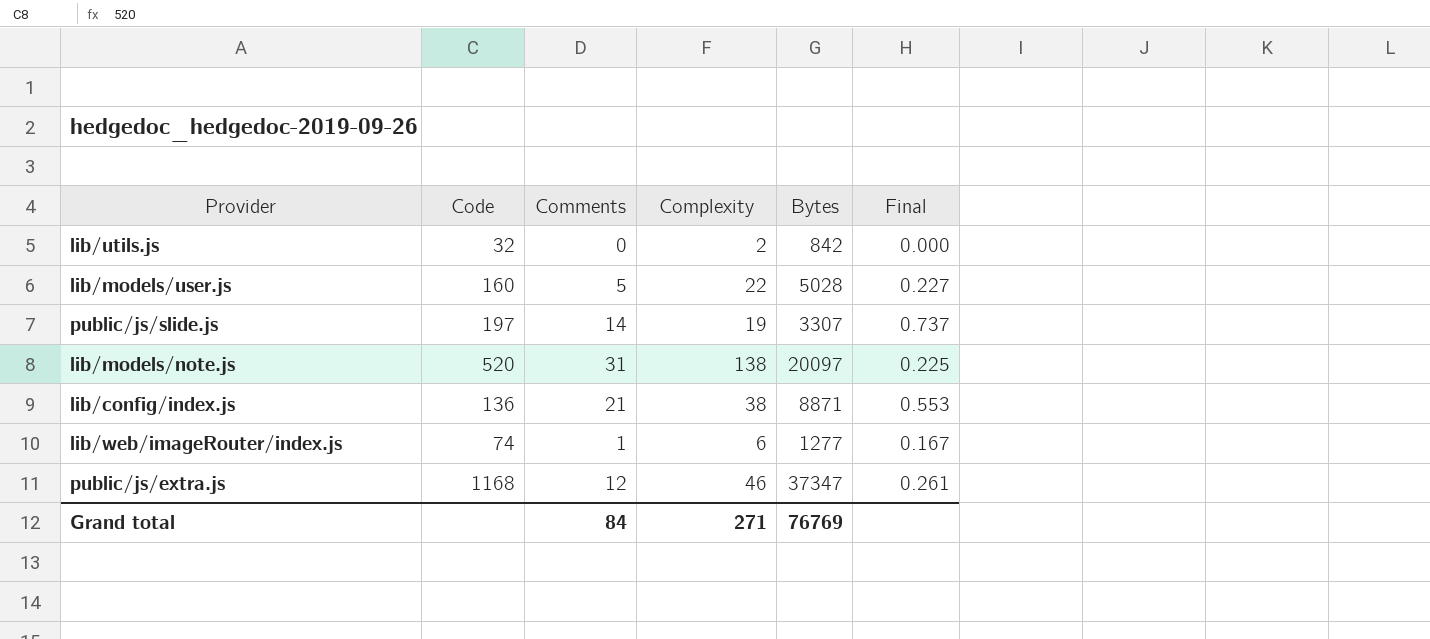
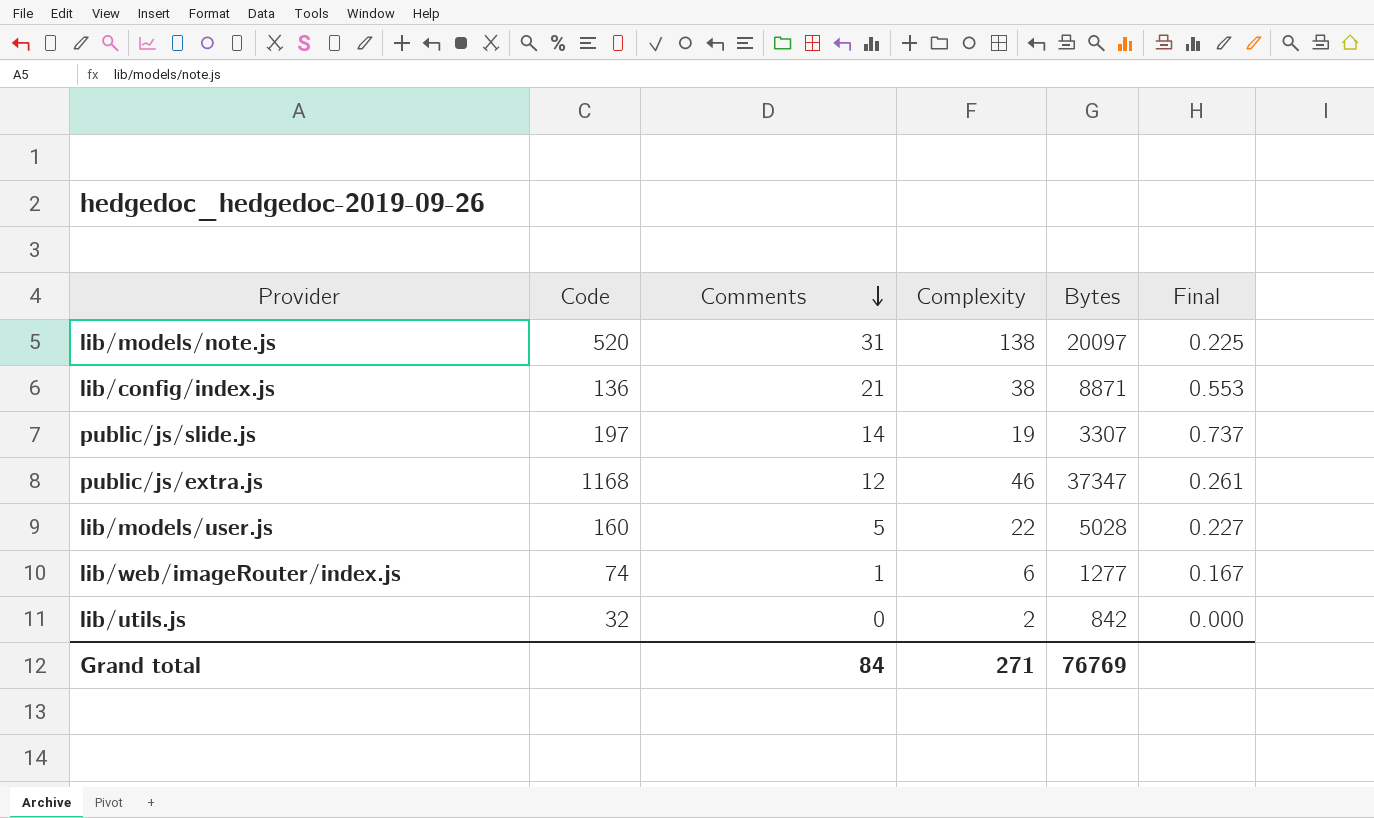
row order: none -> Comments descending

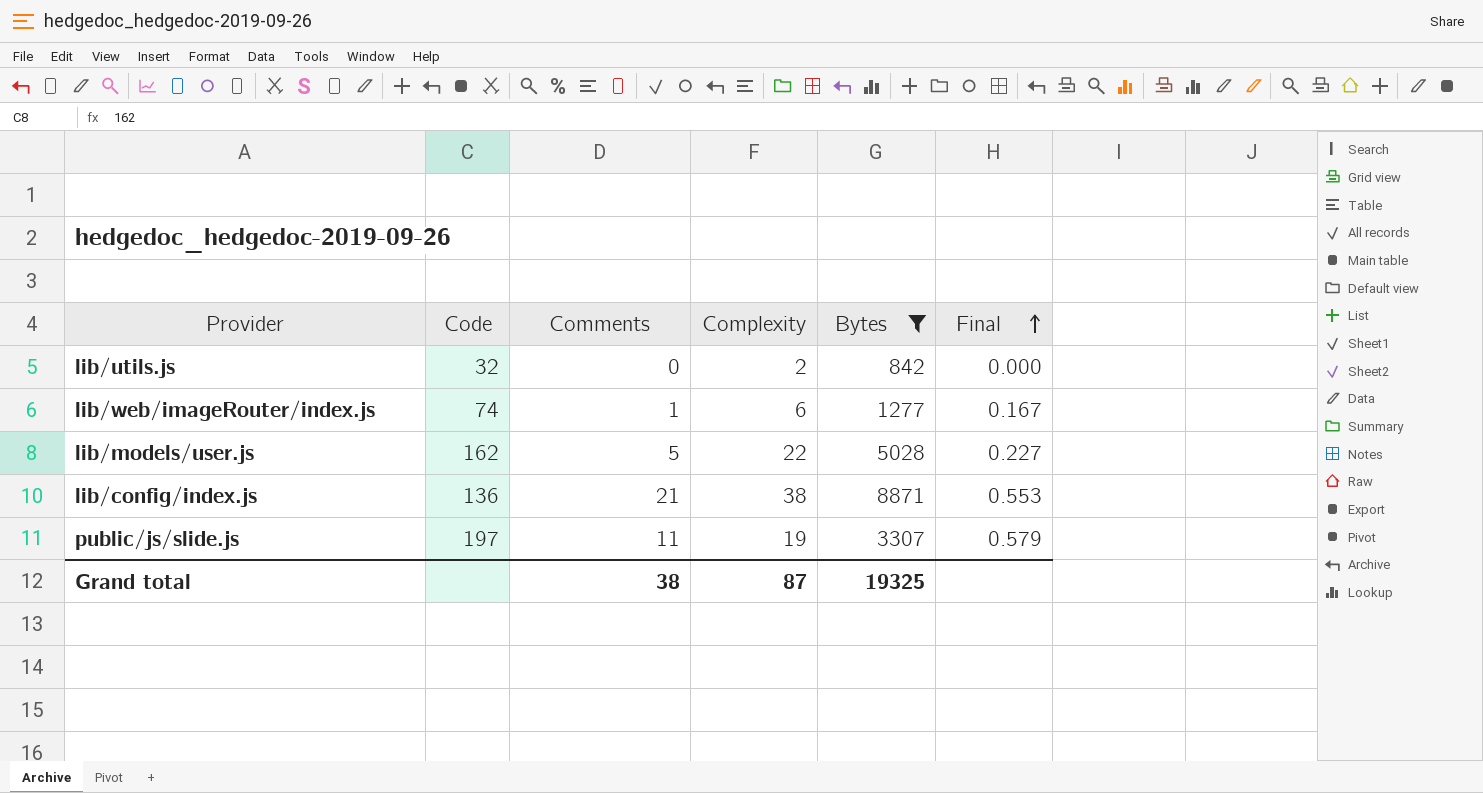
filter: none -> Bytes <= 8871
row order: Comments descending -> Final ascending
lib/models/user.js | Code: 160 -> 162
public/js/slide.js | Comments: 14 -> 11
public/js/slide.js | Final: 0.737 -> 0.579
Grand total | Comments: 84 -> 38
Grand total | Complexity: 271 -> 87
Grand total | Bytes: 76769 -> 19325

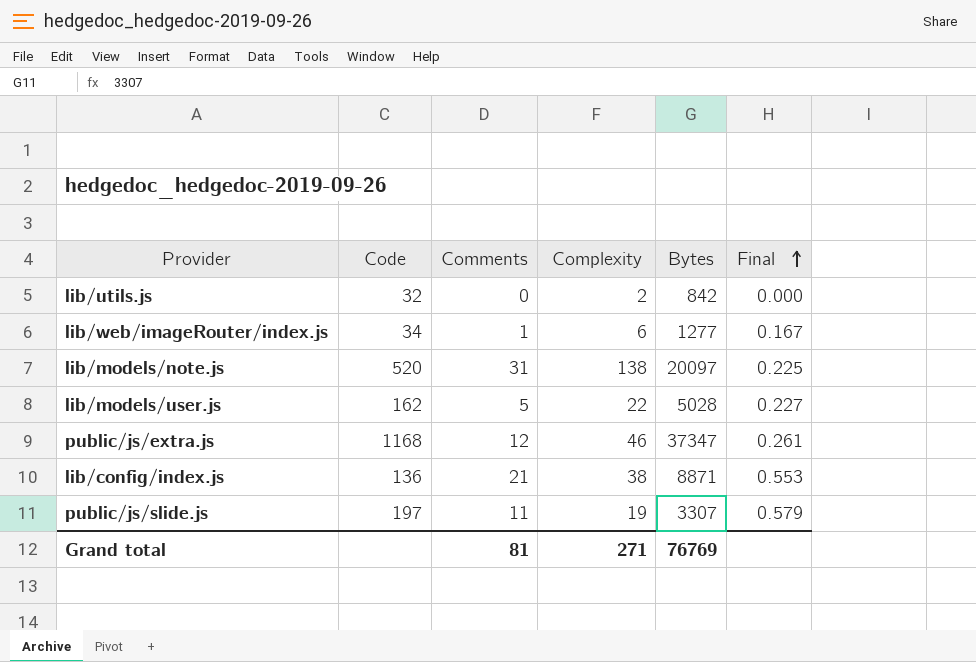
filter: Bytes <= 8871 -> none
lib/web/imageRouter/index.js | Code: 74 -> 34
Grand total | Comments: 38 -> 81
Grand total | Complexity: 87 -> 271
Grand total | Bytes: 19325 -> 76769

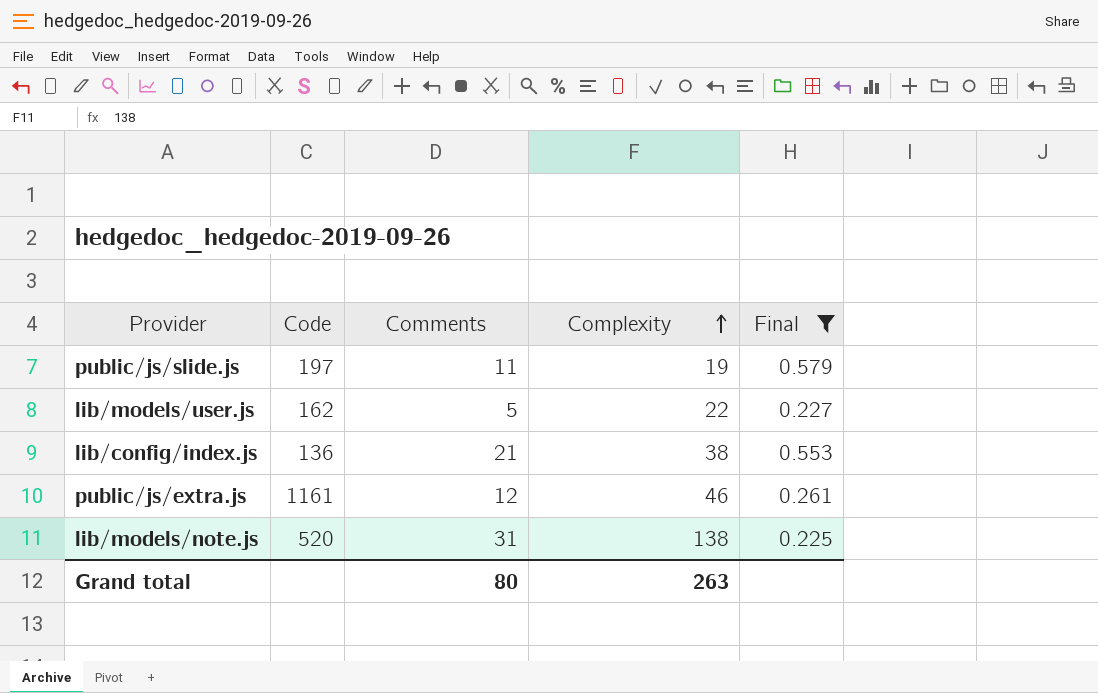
filter: none -> Final >= 0.225
row order: Final ascending -> Complexity ascending
column Bytes | position: 5 -> none
public/js/extra.js | Code: 1168 -> 1161
Grand total | Comments: 81 -> 80
Grand total | Complexity: 271 -> 263

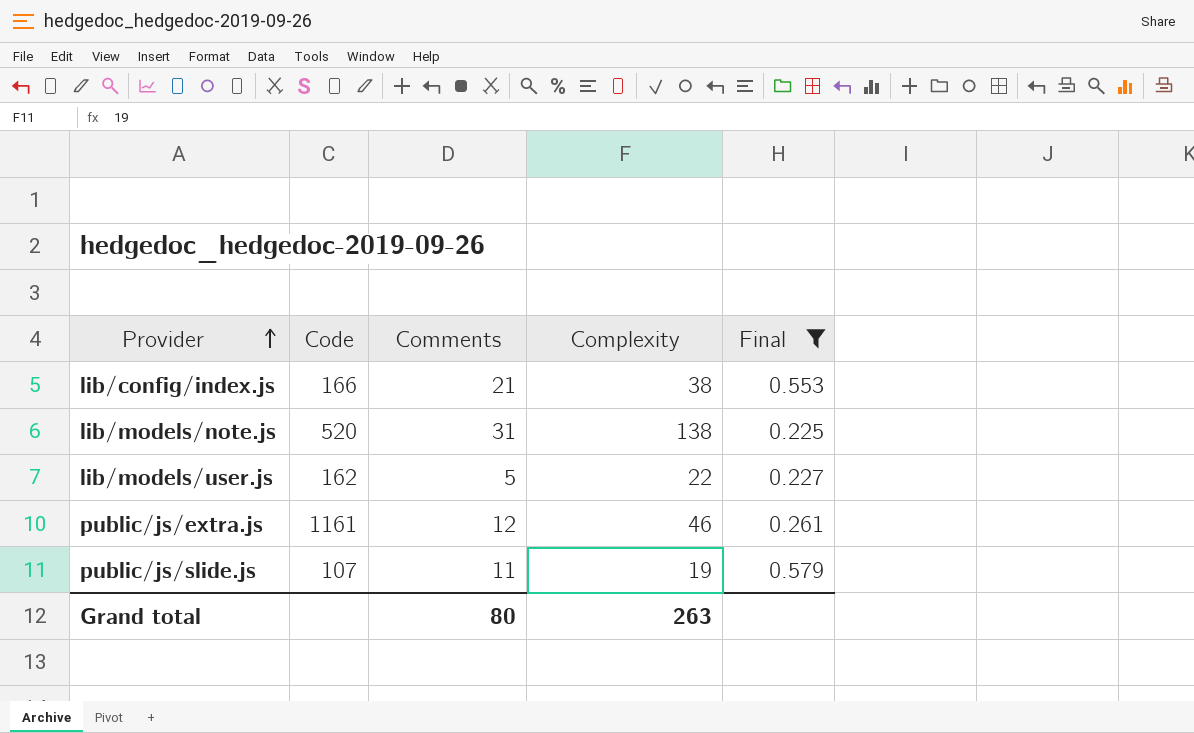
row order: Complexity ascending -> Provider ascending
lib/config/index.js | Code: 136 -> 166
public/js/slide.js | Code: 197 -> 107

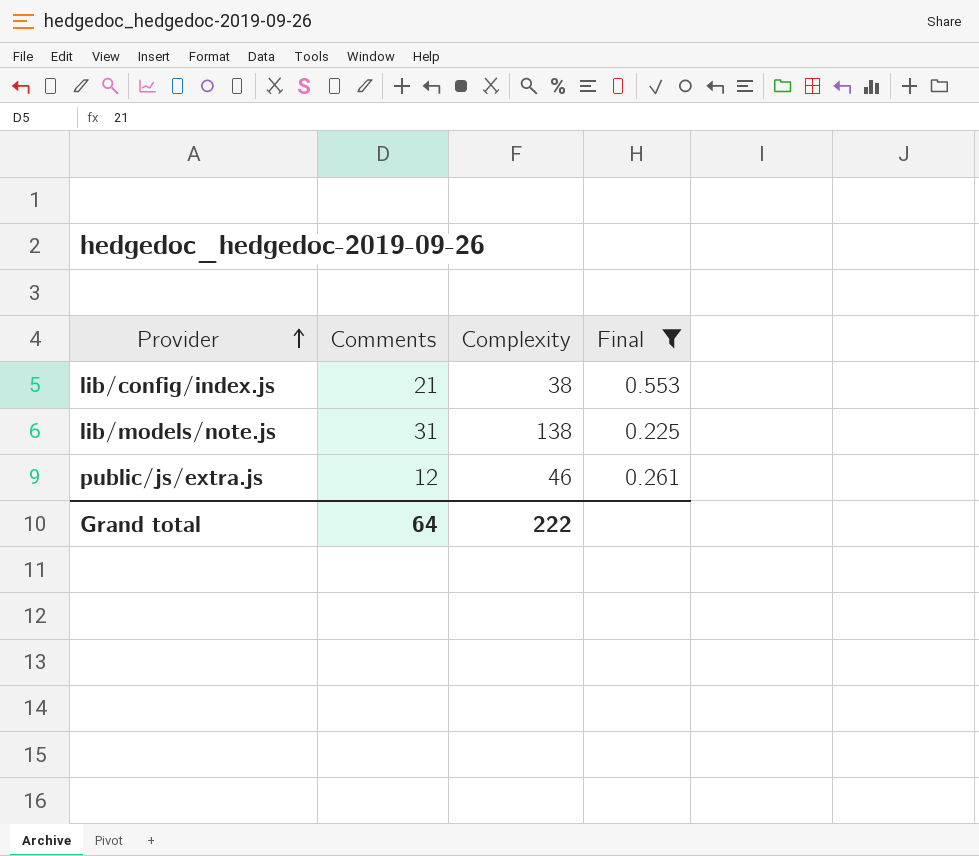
column Code | position: 2 -> none
row lib/models/user.js: 162 | 5 | 22 | 0.227 -> none
row public/js/slide.js: 107 | 11 | 19 | 0.579 -> none
Grand total | Comments: 80 -> 64
Grand total | Complexity: 263 -> 222

